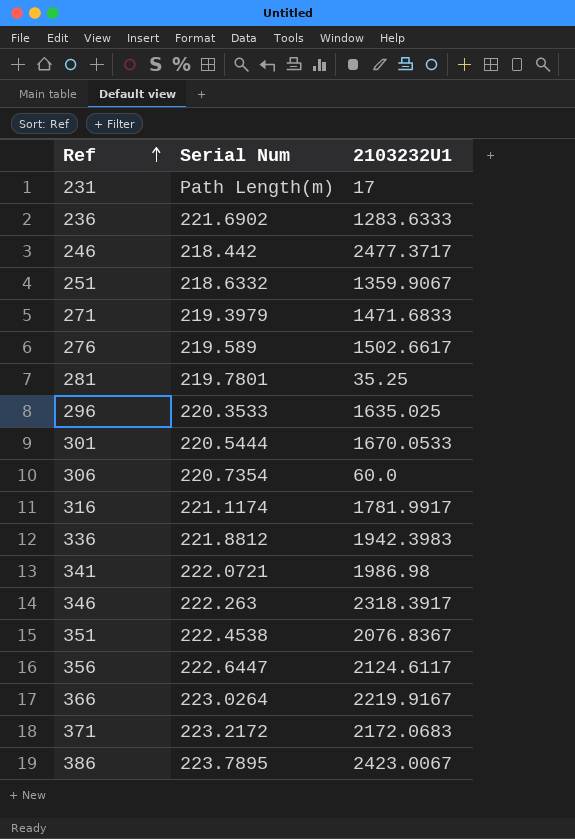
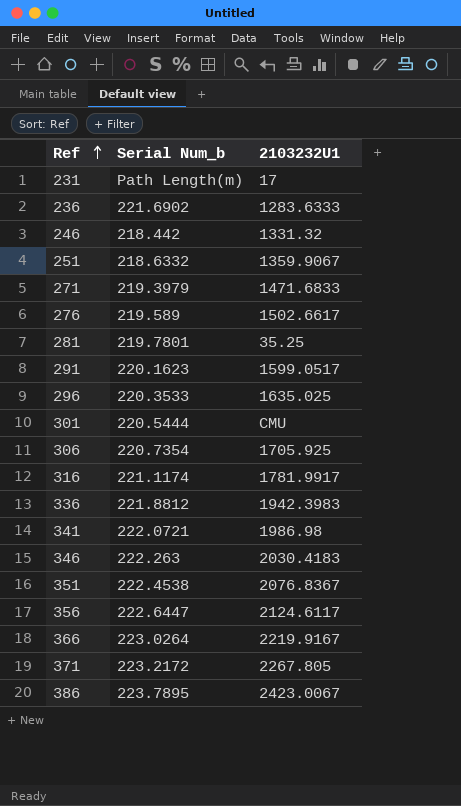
column name: Serial Num -> Serial Num_b
246 | 2103232U1: 2477.3717 -> 1331.32
row 291: none -> 220.1623 | 1599.0517
301 | 2103232U1: 1670.0533 -> CMU
306 | 2103232U1: 60.0 -> 1705.925
346 | 2103232U1: 2318.3917 -> 2030.4183
371 | 2103232U1: 2172.0683 -> 2267.805

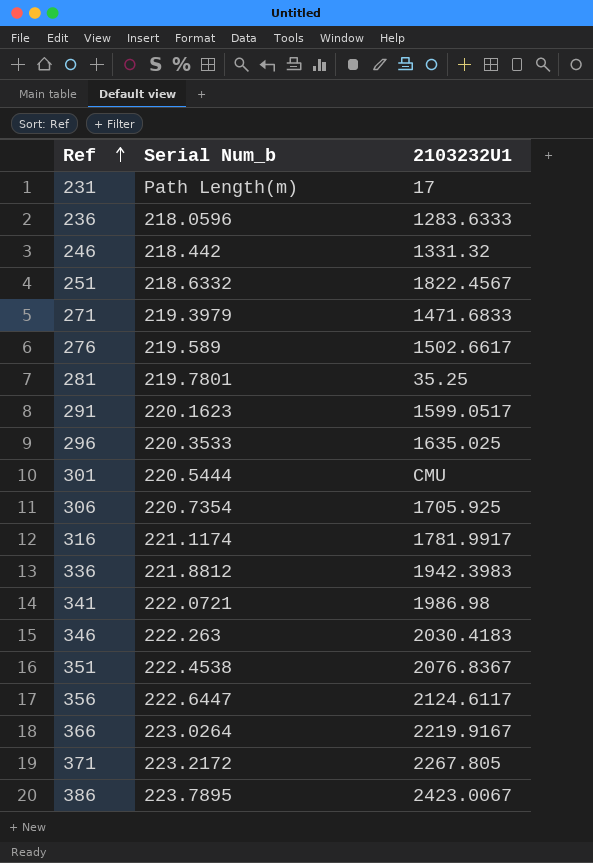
236 | Serial Num_b: 221.6902 -> 218.0596
251 | 2103232U1: 1359.9067 -> 1822.4567

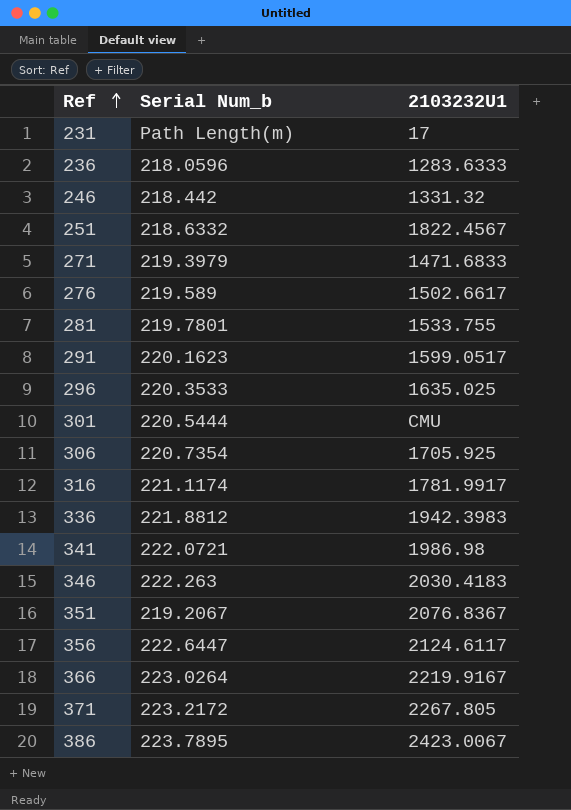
281 | 2103232U1: 35.25 -> 1533.755
351 | Serial Num_b: 222.4538 -> 219.2067

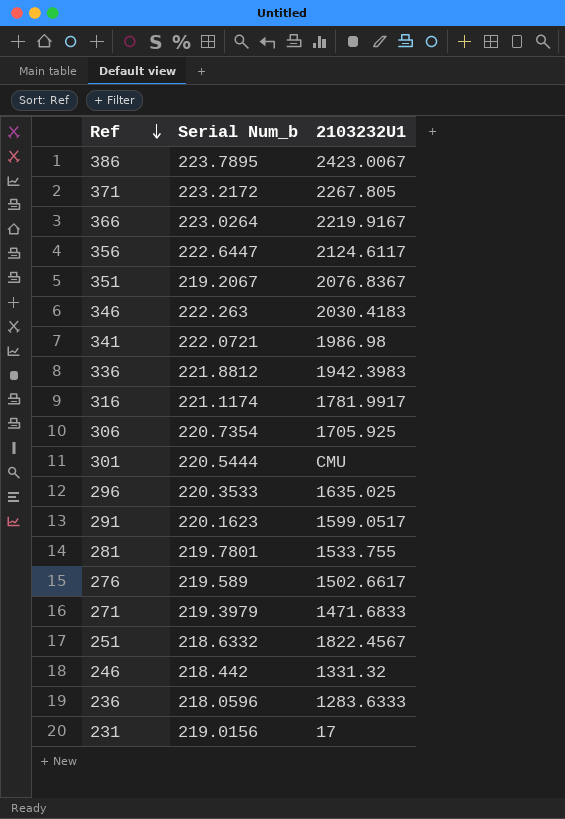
row order: Ref ascending -> Ref descending
231 | Serial Num_b: Path Length(m) -> 219.0156

